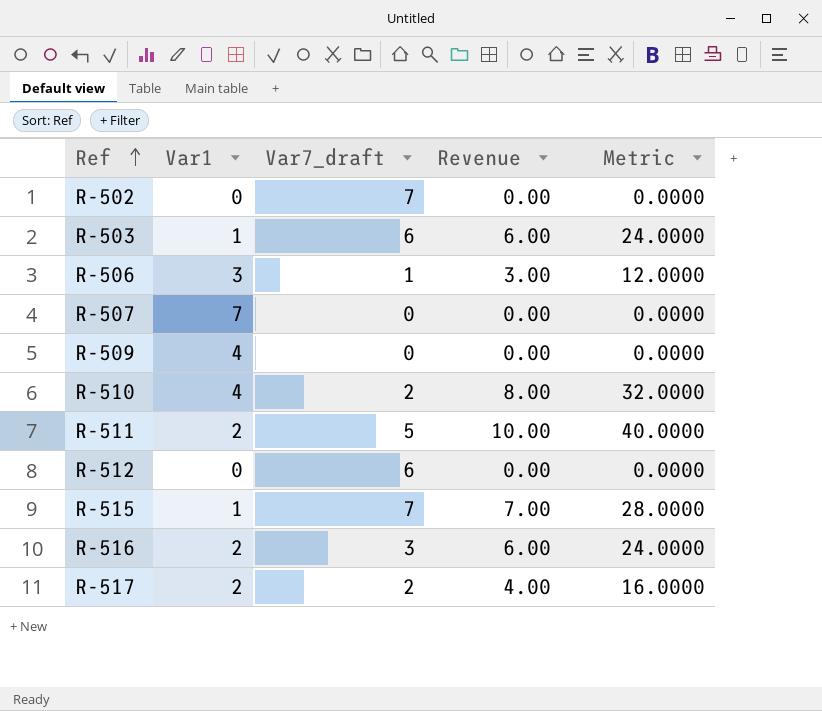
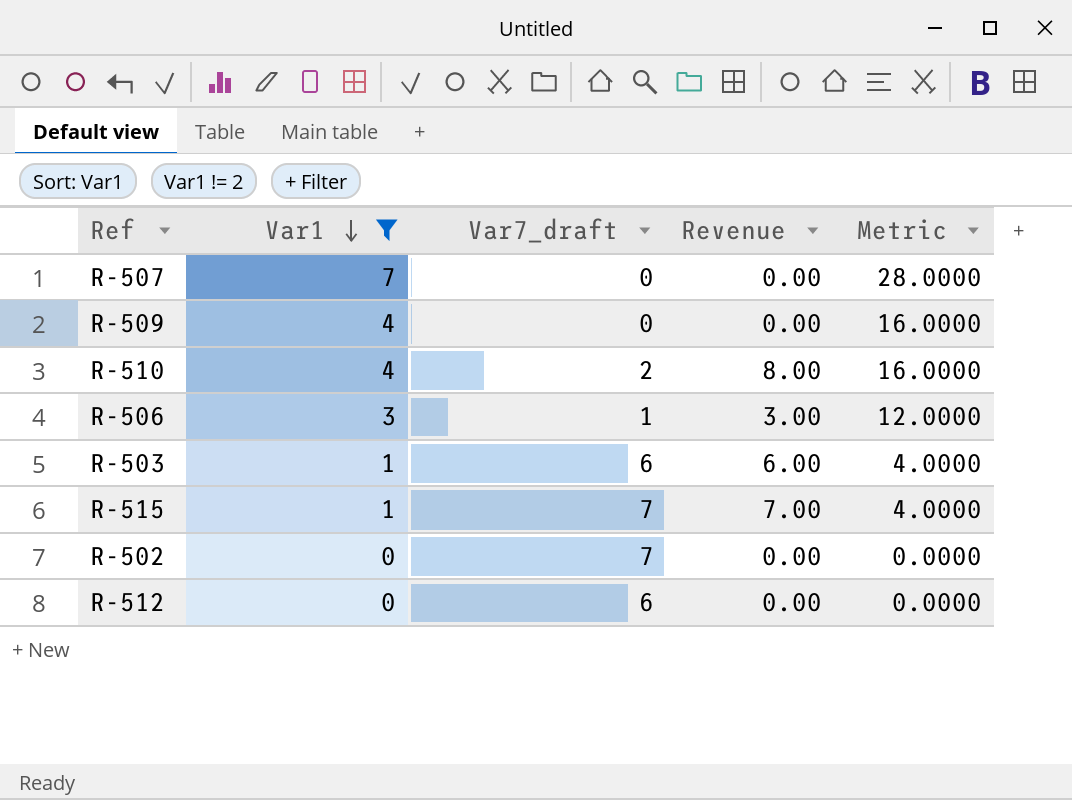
filter: none -> Var1 != 2
row order: Ref ascending -> Var1 descending
column Metric | formula: [Revenue] * 4 -> [Var1] * 4

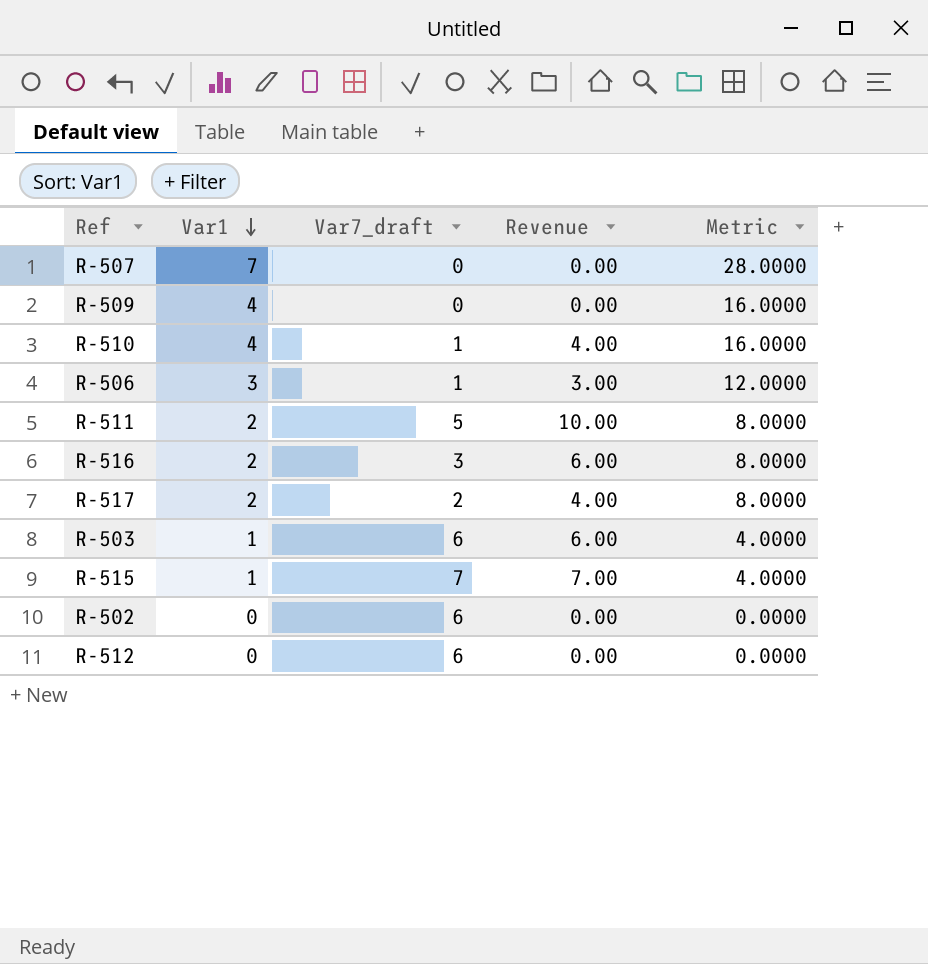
filter: Var1 != 2 -> none
R-510 | Var7_draft: 2 -> 1
R-510 | Revenue: 8.00 -> 4.00
R-502 | Var7_draft: 7 -> 6

